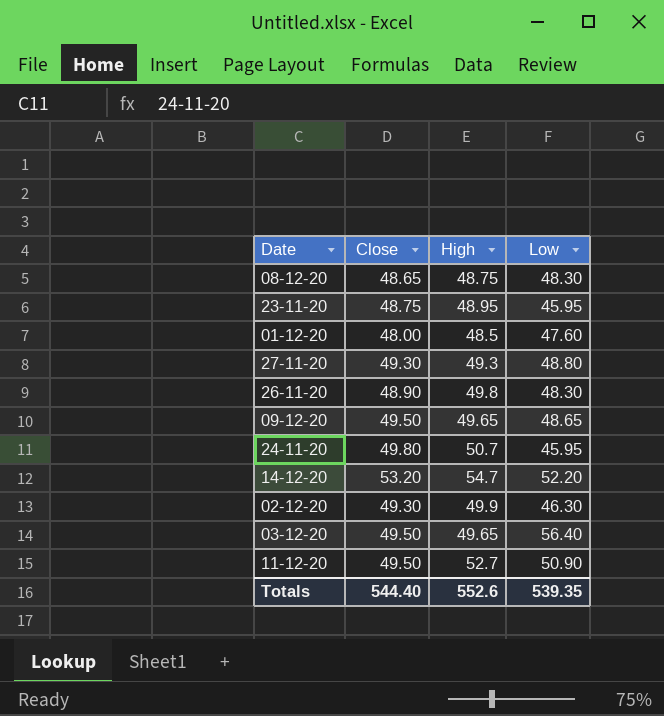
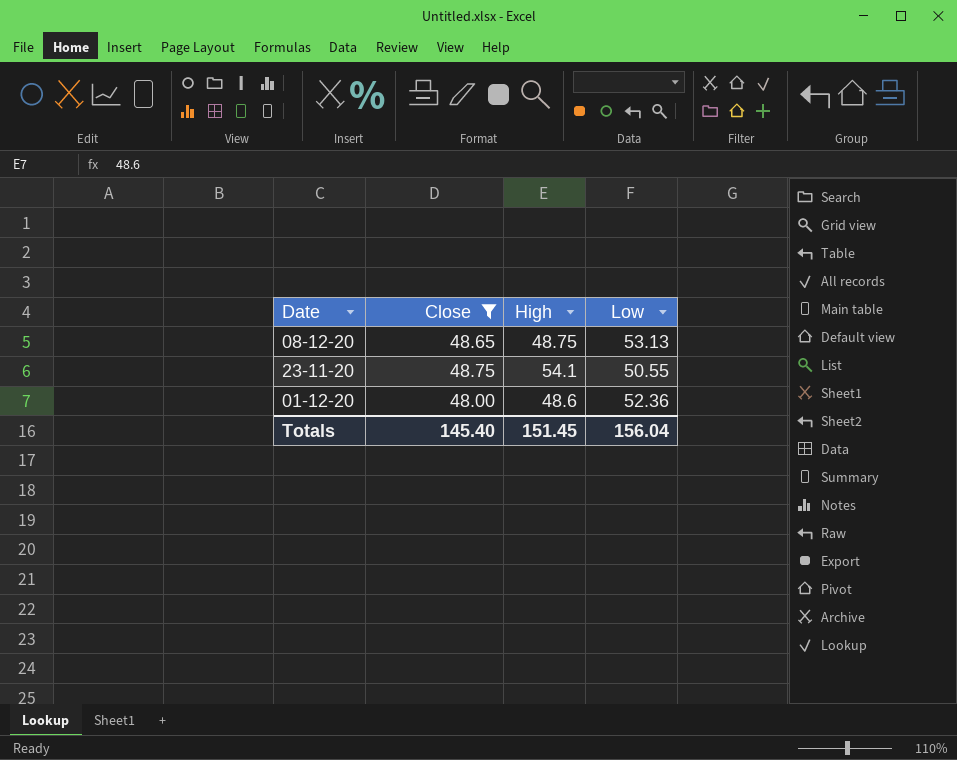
filter: none -> Close <= 48.75
08-12-20 | Low: 48.30 -> 53.13
23-11-20 | High: 48.95 -> 54.1
23-11-20 | Low: 45.95 -> 50.55
01-12-20 | High: 48.5 -> 48.6
01-12-20 | Low: 47.60 -> 52.36
Totals | Close: 544.40 -> 145.40
Totals | High: 552.6 -> 151.45
Totals | Low: 539.35 -> 156.04

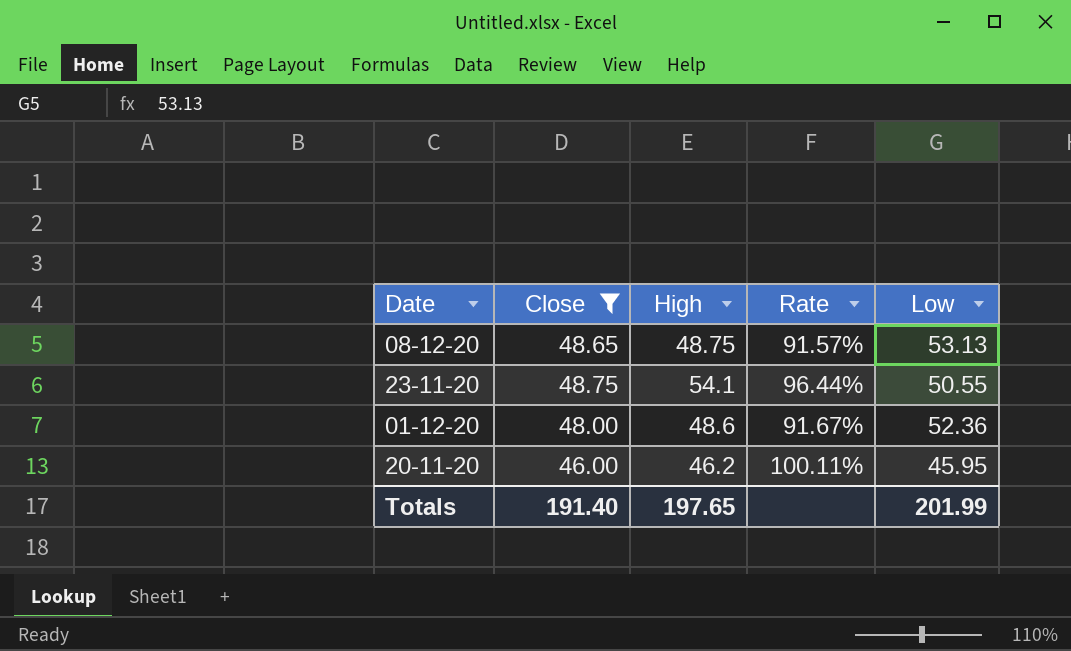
column Rate | formula: none -> [Close] / [Low]
row 20-11-20: none -> 46.00 | 46.2 | 100.11% | 45.95
Totals | Close: 145.40 -> 191.40
Totals | High: 151.45 -> 197.65
Totals | Low: 156.04 -> 201.99

